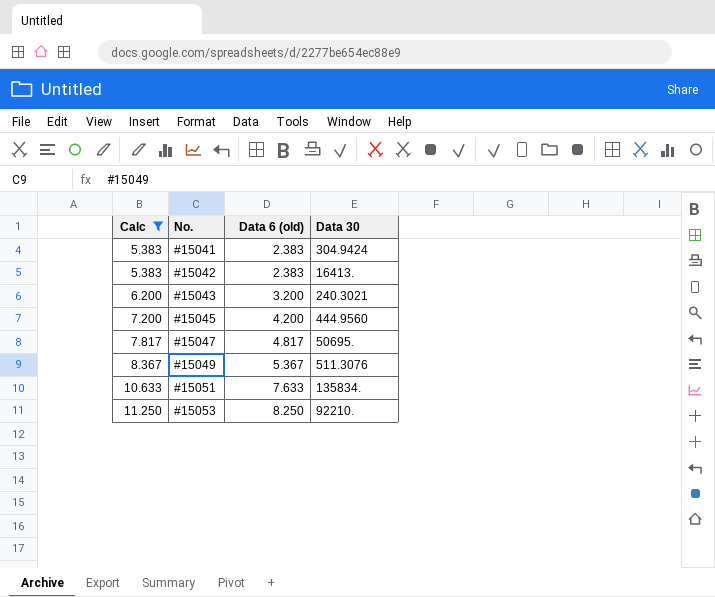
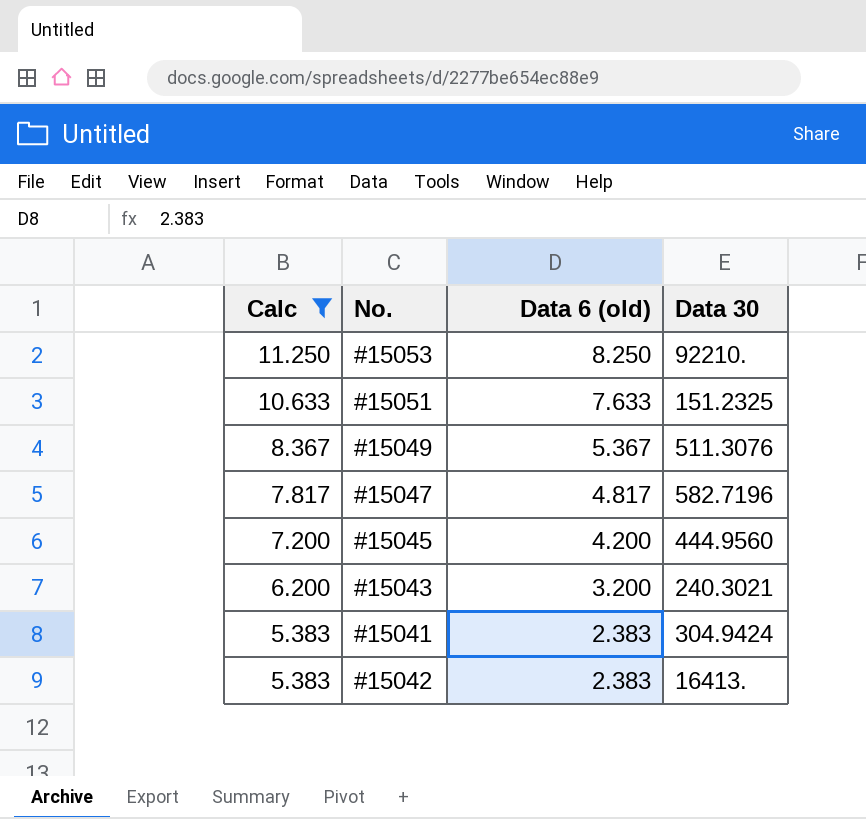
row order: Calc ascending -> Calc descending
#15051 | Data 30: 135834. -> 151.2325
#15047 | Data 30: 50695. -> 582.7196

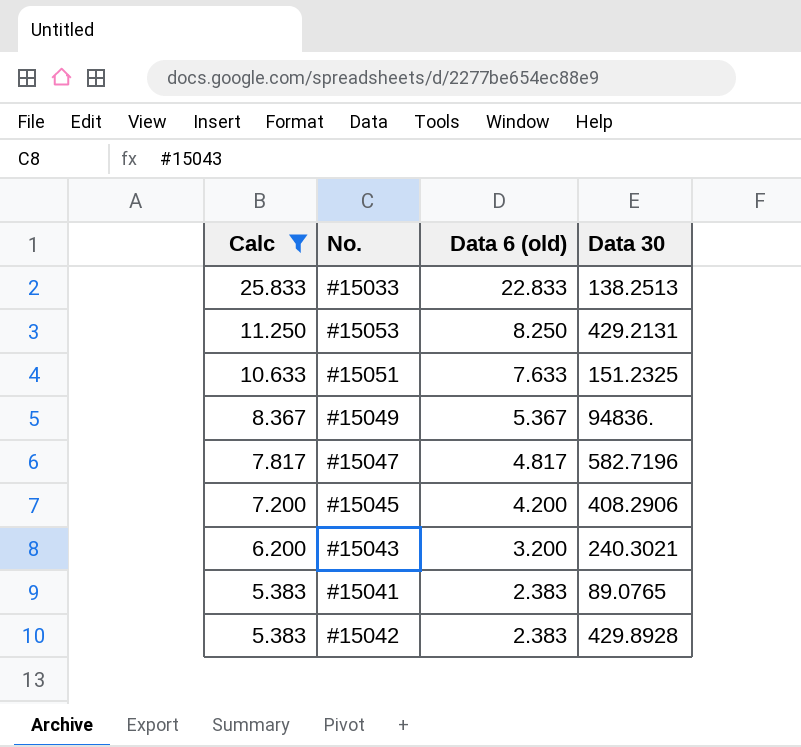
row #15033: none -> 25.833 | 22.833 | 138.2513
#15053 | Data 30: 92210. -> 429.2131
#15049 | Data 30: 511.3076 -> 94836.
#15045 | Data 30: 444.9560 -> 408.2906
#15041 | Data 30: 304.9424 -> 89.0765
#15042 | Data 30: 16413. -> 429.8928

